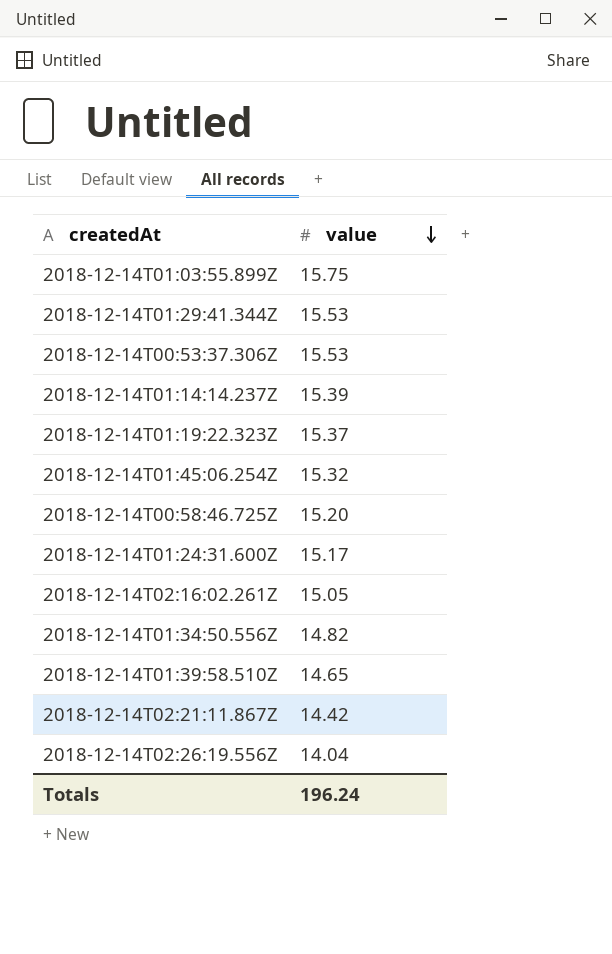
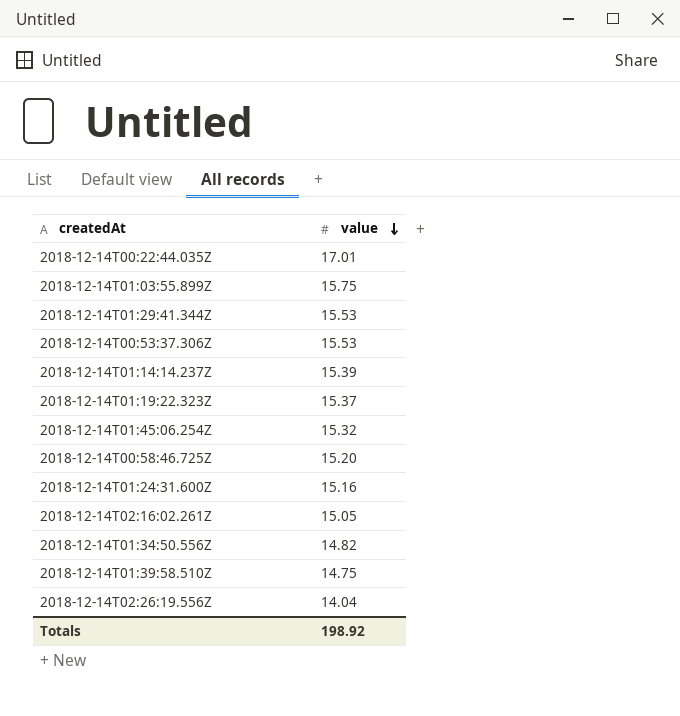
row 2018-12-14T02:21:11.867Z: 14.42 -> none
row 2018-12-14T00:22:44.035Z: none -> 17.01
2018-12-14T01:24:31.600Z | value: 15.17 -> 15.16
2018-12-14T01:39:58.510Z | value: 14.65 -> 14.75
Totals | value: 196.24 -> 198.92

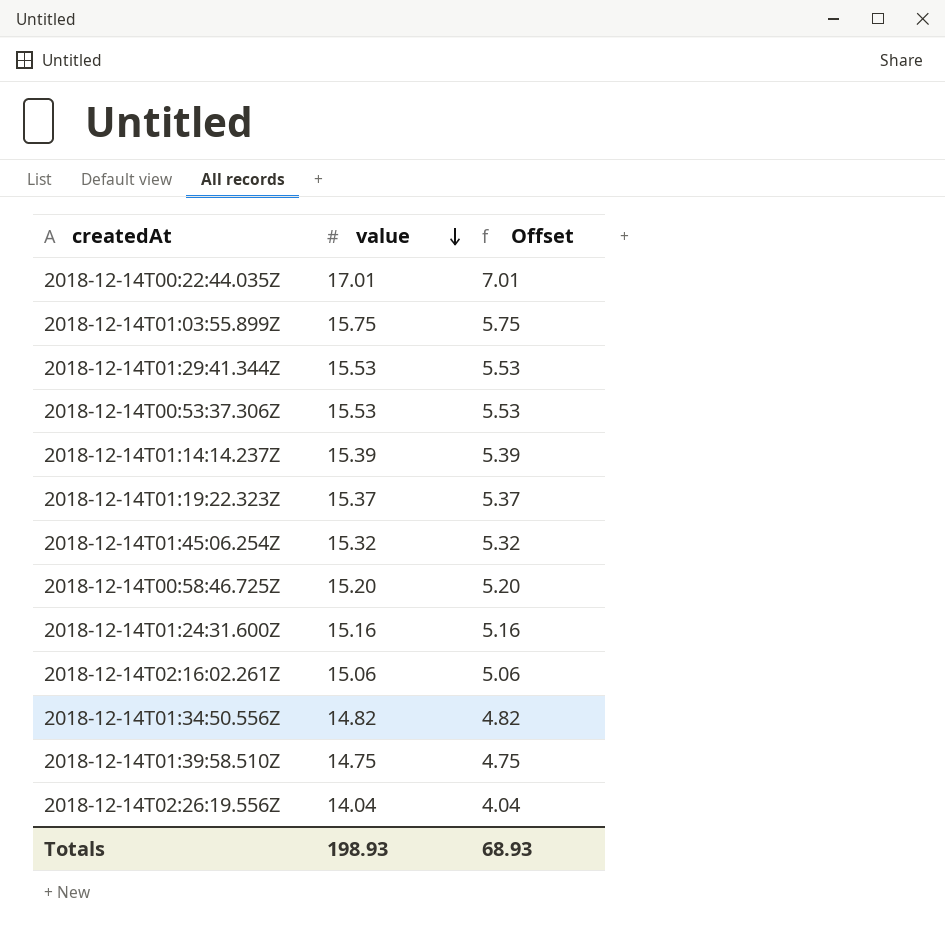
column Offset | formula: none -> [value] - 10
2018-12-14T02:16:02.261Z | value: 15.05 -> 15.06
Totals | value: 198.92 -> 198.93

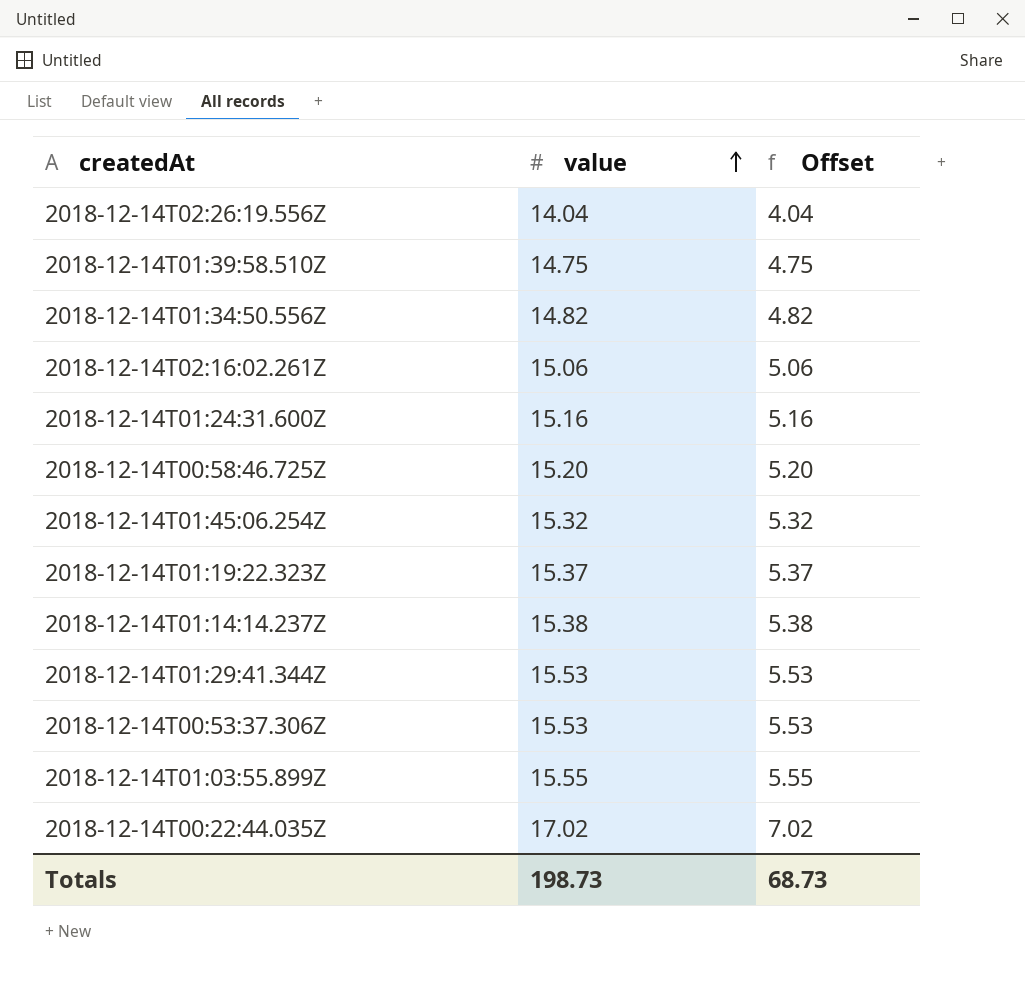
row order: value descending -> value ascending
2018-12-14T01:14:14.237Z | value: 15.39 -> 15.38
2018-12-14T01:14:14.237Z | Offset: 5.39 -> 5.38
2018-12-14T01:03:55.899Z | value: 15.75 -> 15.55
2018-12-14T01:03:55.899Z | Offset: 5.75 -> 5.55
2018-12-14T00:22:44.035Z | value: 17.01 -> 17.02
2018-12-14T00:22:44.035Z | Offset: 7.01 -> 7.02
Totals | value: 198.93 -> 198.73
Totals | Offset: 68.93 -> 68.73

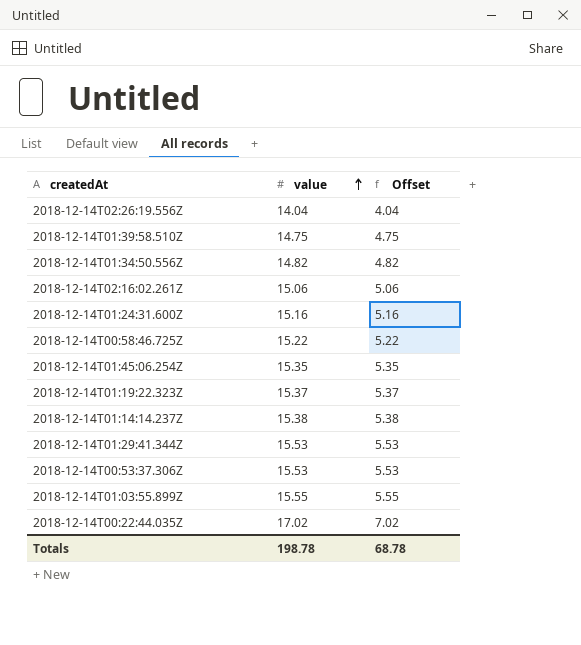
2018-12-14T00:58:46.725Z | value: 15.20 -> 15.22
2018-12-14T00:58:46.725Z | Offset: 5.20 -> 5.22
2018-12-14T01:45:06.254Z | value: 15.32 -> 15.35
2018-12-14T01:45:06.254Z | Offset: 5.32 -> 5.35
Totals | value: 198.73 -> 198.78
Totals | Offset: 68.73 -> 68.78

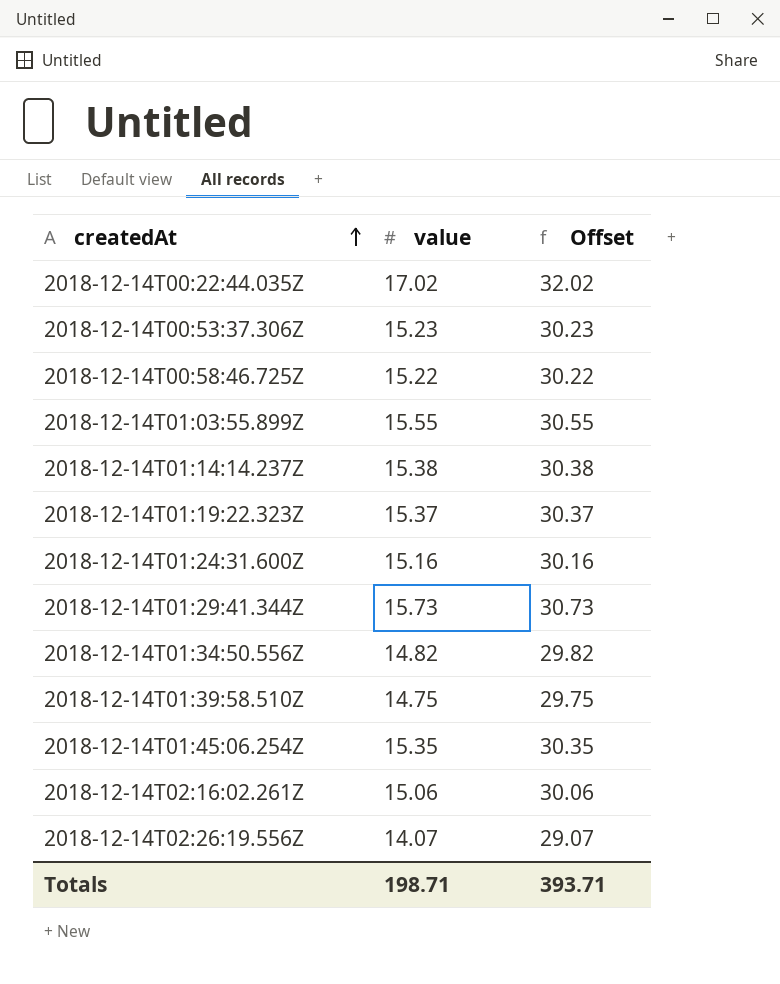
row order: value ascending -> createdAt ascending
column Offset | formula: [value] - 10 -> [value] + 15
2018-12-14T00:53:37.306Z | value: 15.53 -> 15.23
2018-12-14T01:29:41.344Z | value: 15.53 -> 15.73
2018-12-14T02:26:19.556Z | value: 14.04 -> 14.07
Totals | value: 198.78 -> 198.71
Totals | Offset: 68.78 -> 393.71

